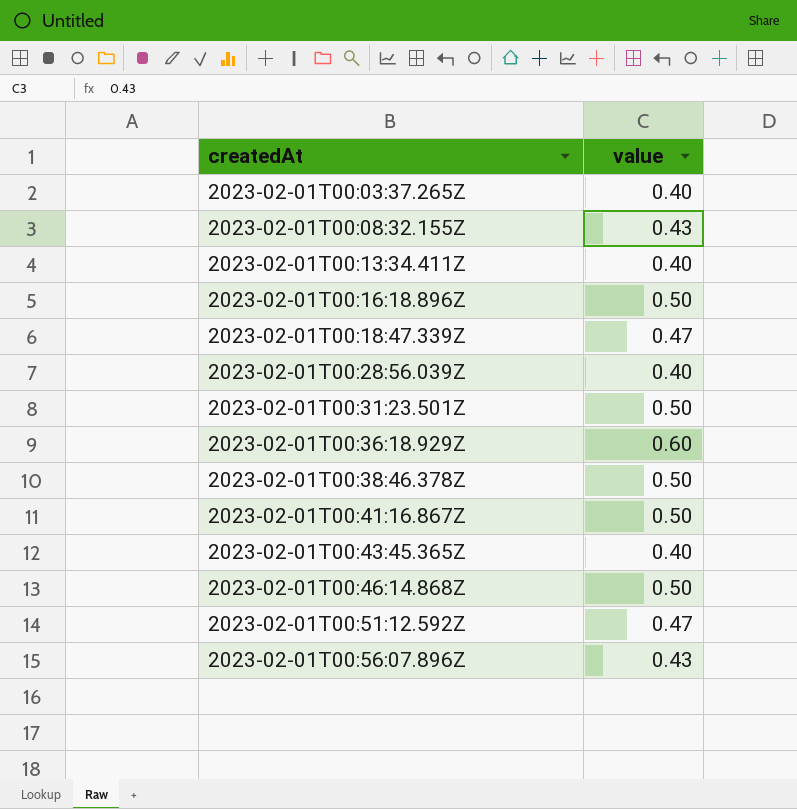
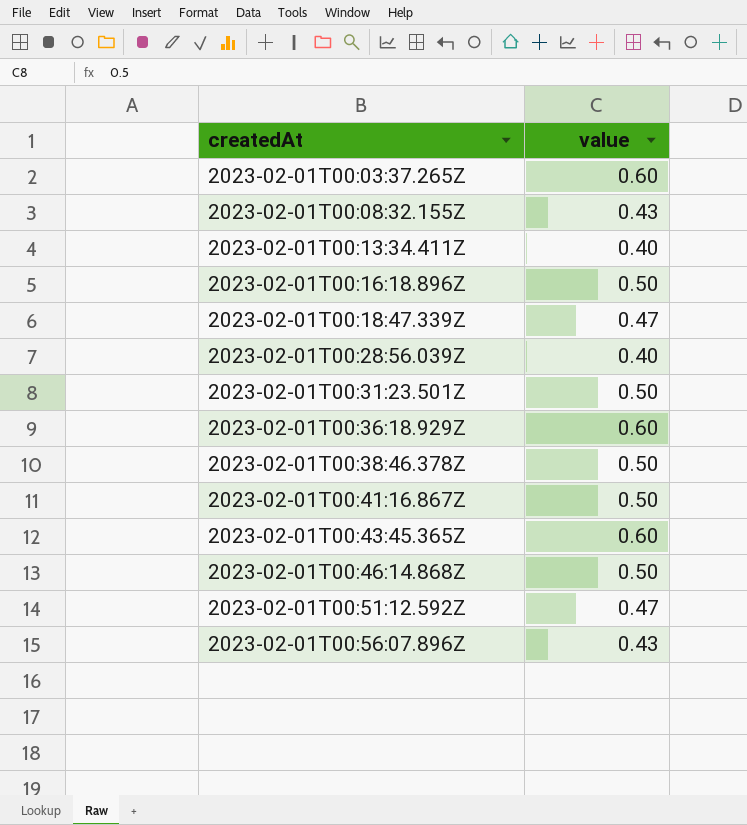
2023-02-01T00:03:37.265Z | value: 0.40 -> 0.60
2023-02-01T00:43:45.365Z | value: 0.40 -> 0.60

